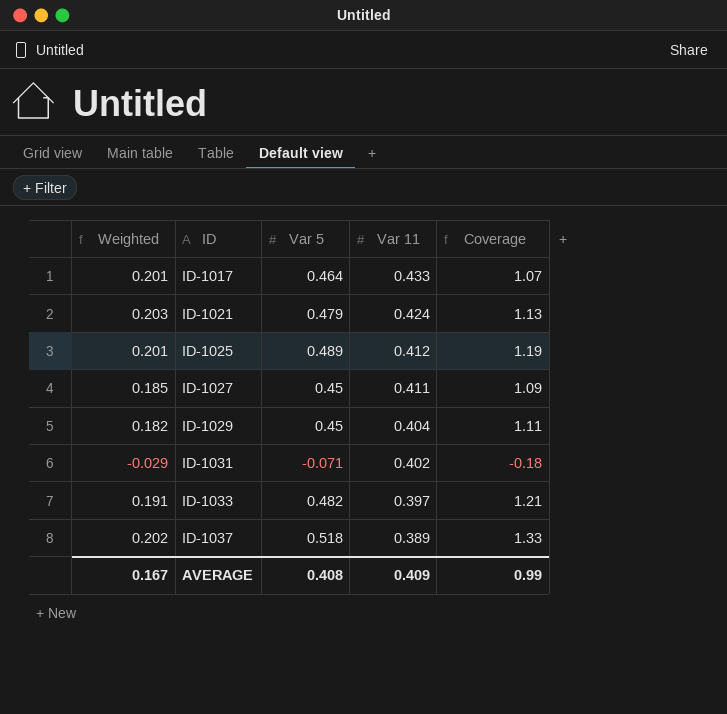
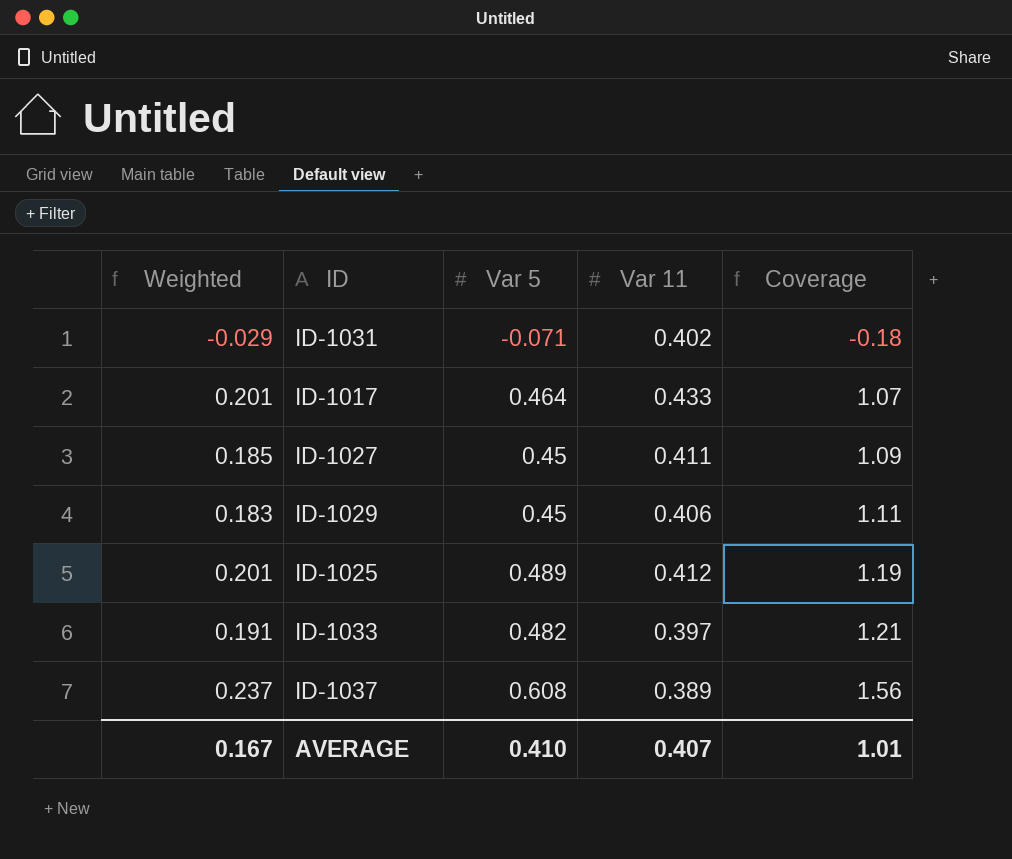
row order: ID ascending -> Coverage ascending
row ID-1021: 0.203 | 0.479 | 0.424 | 1.13 -> none
ID-1029 | Weighted: 0.182 -> 0.183
ID-1029 | Var 11: 0.404 -> 0.406
ID-1037 | Weighted: 0.202 -> 0.237
ID-1037 | Var 5: 0.518 -> 0.608
ID-1037 | Coverage: 1.33 -> 1.56
AVERAGE | Var 5: 0.408 -> 0.410
AVERAGE | Var 11: 0.409 -> 0.407
AVERAGE | Coverage: 0.99 -> 1.01

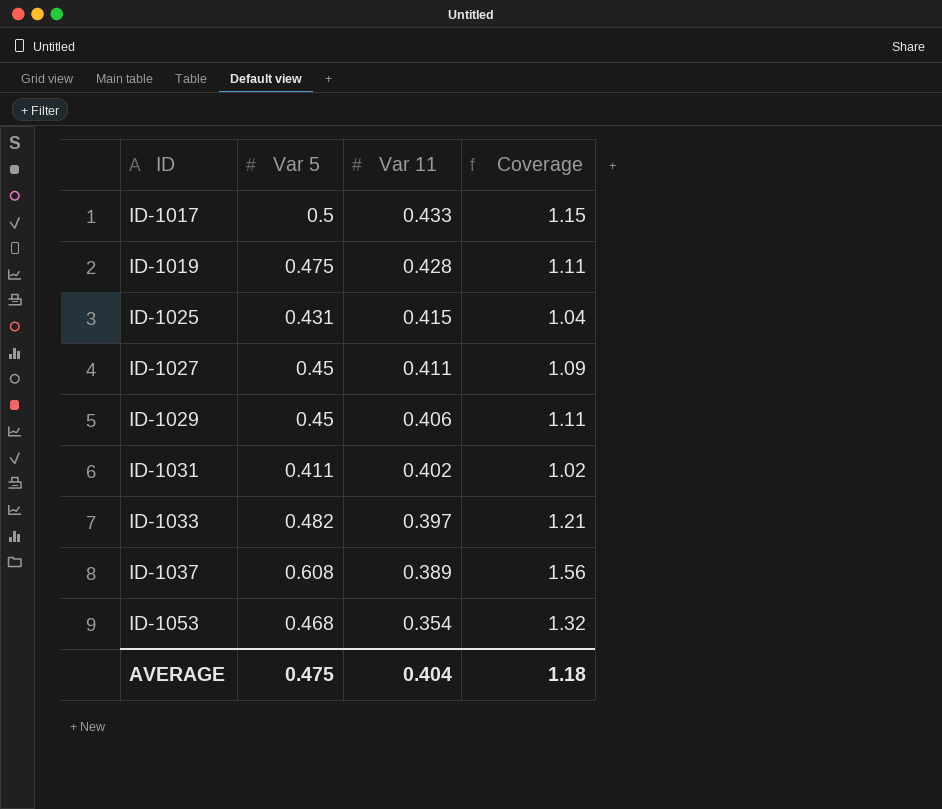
row order: Coverage ascending -> ID ascending
column Weighted | formula: [Var 5] * [Var 11] -> none
ID-1017 | Var 5: 0.464 -> 0.5
ID-1017 | Coverage: 1.07 -> 1.15
row ID-1019: none -> 0.475 | 0.428 | 1.11
ID-1025 | Var 5: 0.489 -> 0.431
ID-1025 | Var 11: 0.412 -> 0.415
ID-1025 | Coverage: 1.19 -> 1.04
ID-1031 | Var 5: -0.071 -> 0.411
ID-1031 | Coverage: -0.18 -> 1.02
row ID-1053: none -> 0.468 | 0.354 | 1.32
AVERAGE | Var 5: 0.410 -> 0.475
AVERAGE | Var 11: 0.407 -> 0.404
AVERAGE | Coverage: 1.01 -> 1.18

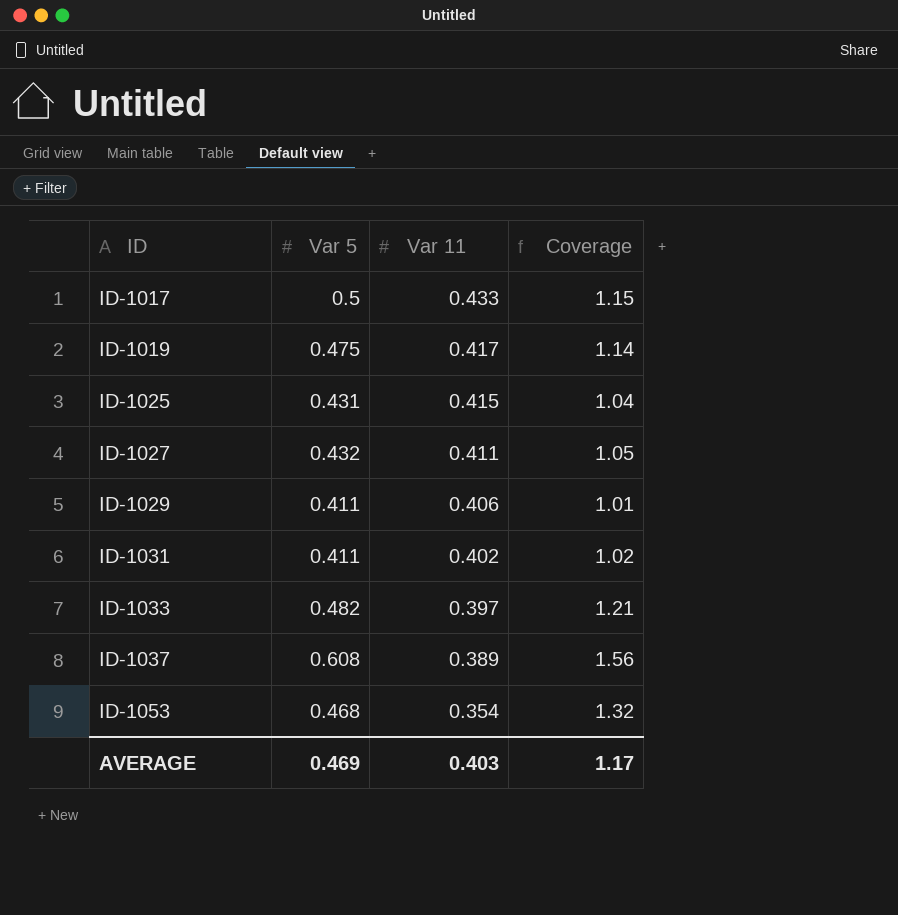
ID-1019 | Var 11: 0.428 -> 0.417
ID-1019 | Coverage: 1.11 -> 1.14
ID-1027 | Var 5: 0.45 -> 0.432
ID-1027 | Coverage: 1.09 -> 1.05
ID-1029 | Var 5: 0.45 -> 0.411
ID-1029 | Coverage: 1.11 -> 1.01
AVERAGE | Var 5: 0.475 -> 0.469
AVERAGE | Var 11: 0.404 -> 0.403
AVERAGE | Coverage: 1.18 -> 1.17

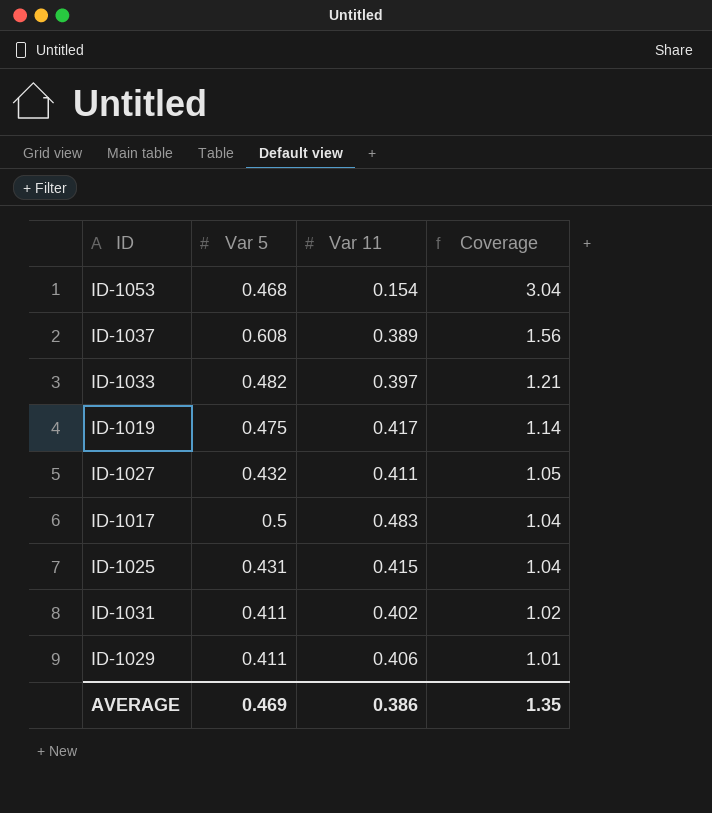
row order: ID ascending -> Coverage descending
ID-1053 | Var 11: 0.354 -> 0.154
ID-1053 | Coverage: 1.32 -> 3.04
ID-1017 | Var 11: 0.433 -> 0.483
ID-1017 | Coverage: 1.15 -> 1.04
AVERAGE | Var 11: 0.403 -> 0.386
AVERAGE | Coverage: 1.17 -> 1.35

